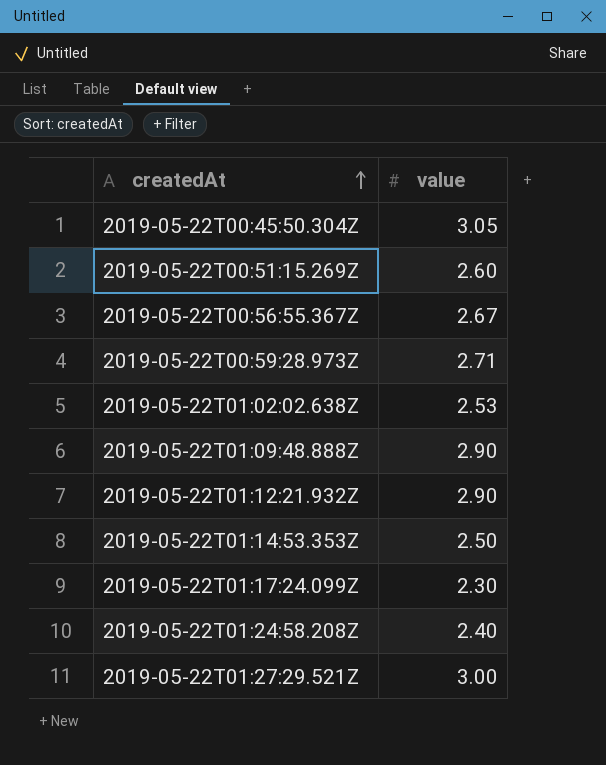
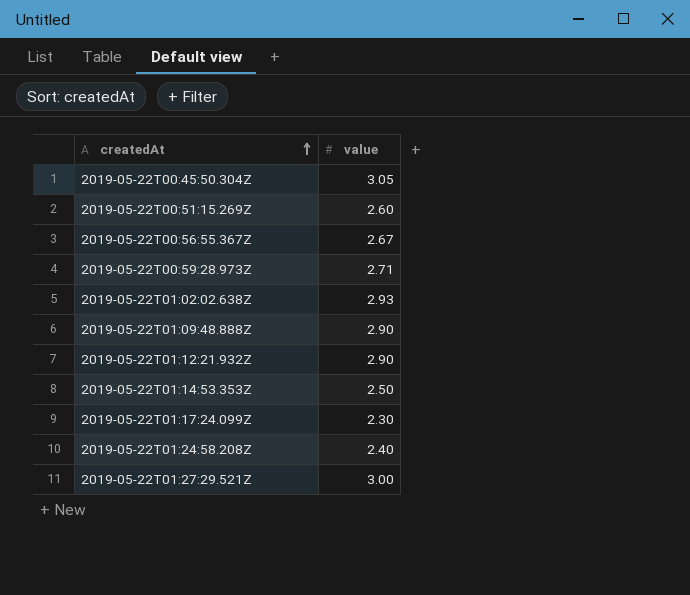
2019-05-22T01:02:02.638Z | value: 2.53 -> 2.93

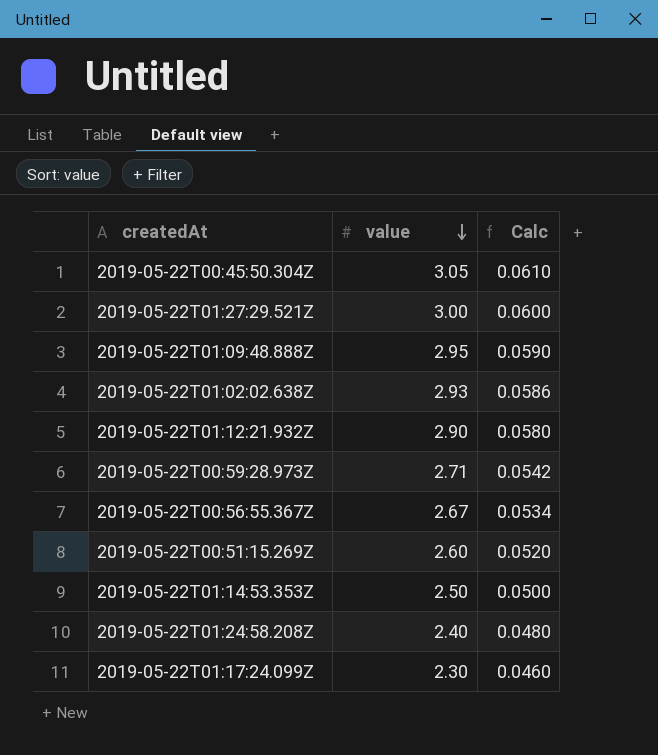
row order: createdAt ascending -> value descending
column Calc | formula: none -> [value] * 0.02
2019-05-22T01:09:48.888Z | value: 2.90 -> 2.95

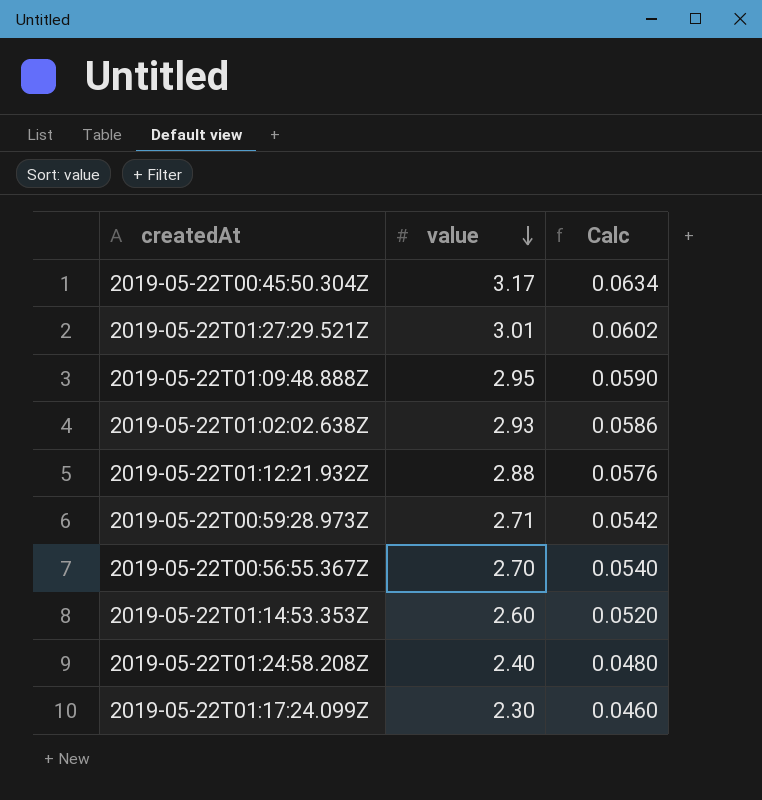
row 2019-05-22T00:51:15.269Z: 2.60 | 0.0520 -> none
2019-05-22T00:45:50.304Z | value: 3.05 -> 3.17
2019-05-22T00:45:50.304Z | Calc: 0.0610 -> 0.0634
2019-05-22T01:27:29.521Z | value: 3.00 -> 3.01
2019-05-22T01:27:29.521Z | Calc: 0.0600 -> 0.0602
2019-05-22T01:12:21.932Z | value: 2.90 -> 2.88
2019-05-22T01:12:21.932Z | Calc: 0.0580 -> 0.0576
2019-05-22T00:56:55.367Z | value: 2.67 -> 2.70
2019-05-22T00:56:55.367Z | Calc: 0.0534 -> 0.0540
2019-05-22T01:14:53.353Z | value: 2.50 -> 2.60
2019-05-22T01:14:53.353Z | Calc: 0.0500 -> 0.0520

